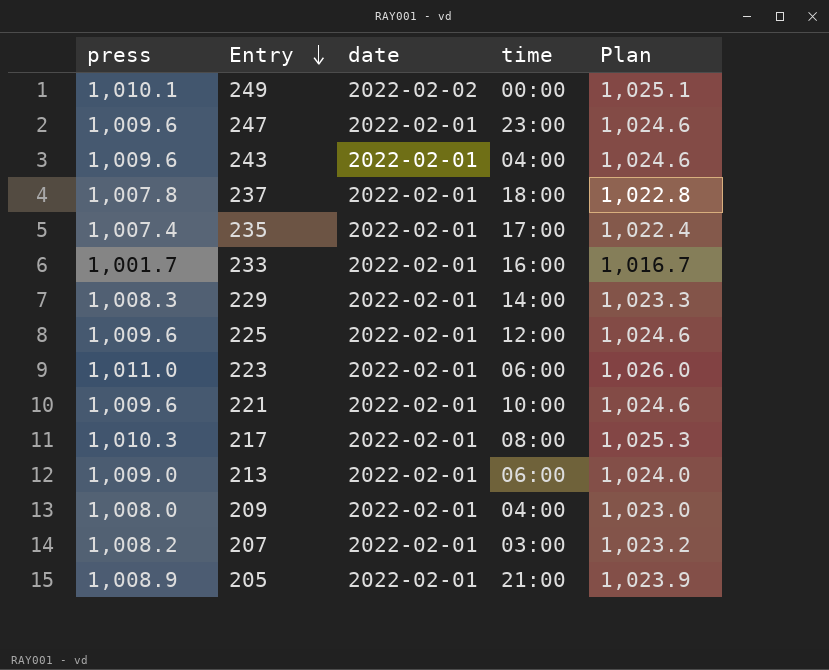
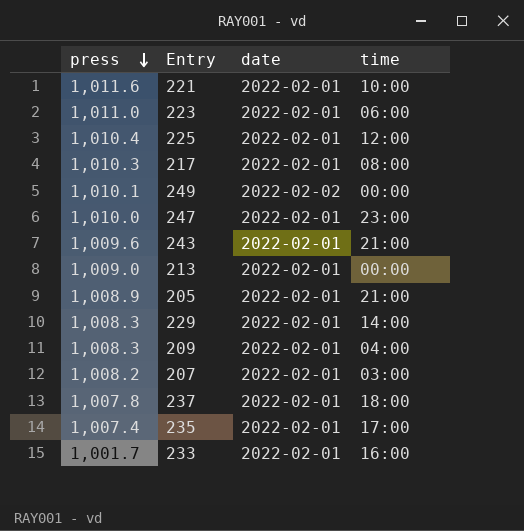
row order: Entry descending -> press descending
column Plan | formula: [press] + 15 -> none
221 | press: 1,009.6 -> 1,011.6
225 | press: 1,009.6 -> 1,010.4
247 | press: 1,009.6 -> 1,010.0
243 | time: 04:00 -> 21:00
213 | time: 06:00 -> 00:00
209 | press: 1,008.0 -> 1,008.3

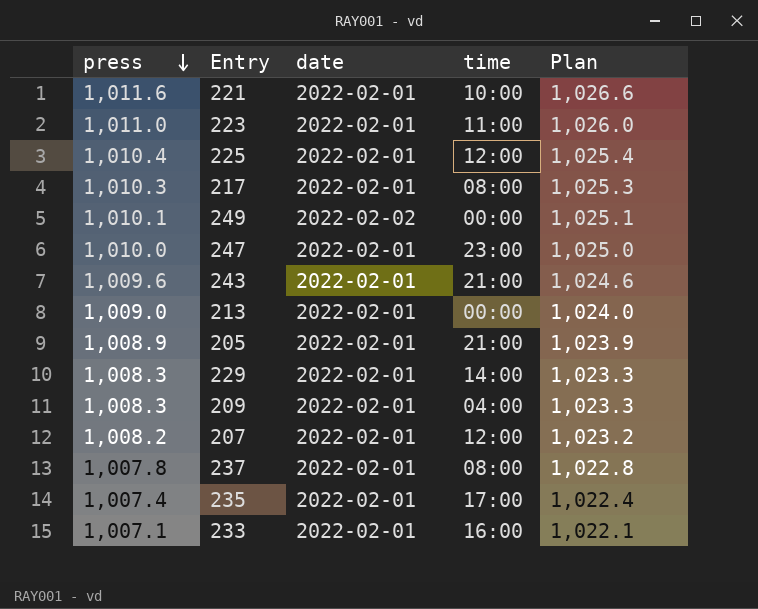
column Plan | formula: none -> [press] + 15
223 | time: 06:00 -> 11:00
207 | time: 03:00 -> 12:00
237 | time: 18:00 -> 08:00
233 | press: 1,001.7 -> 1,007.1

